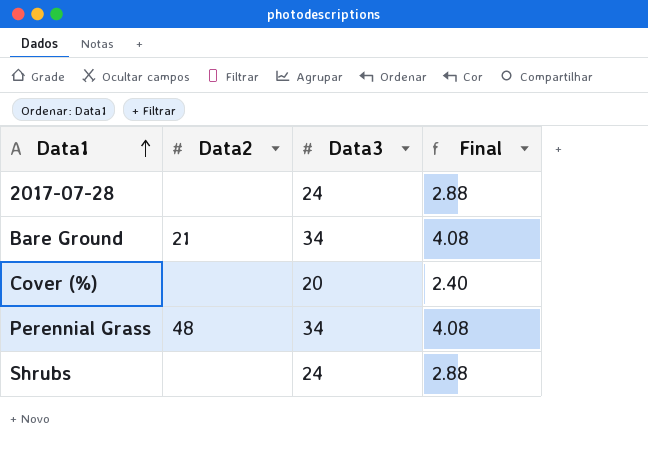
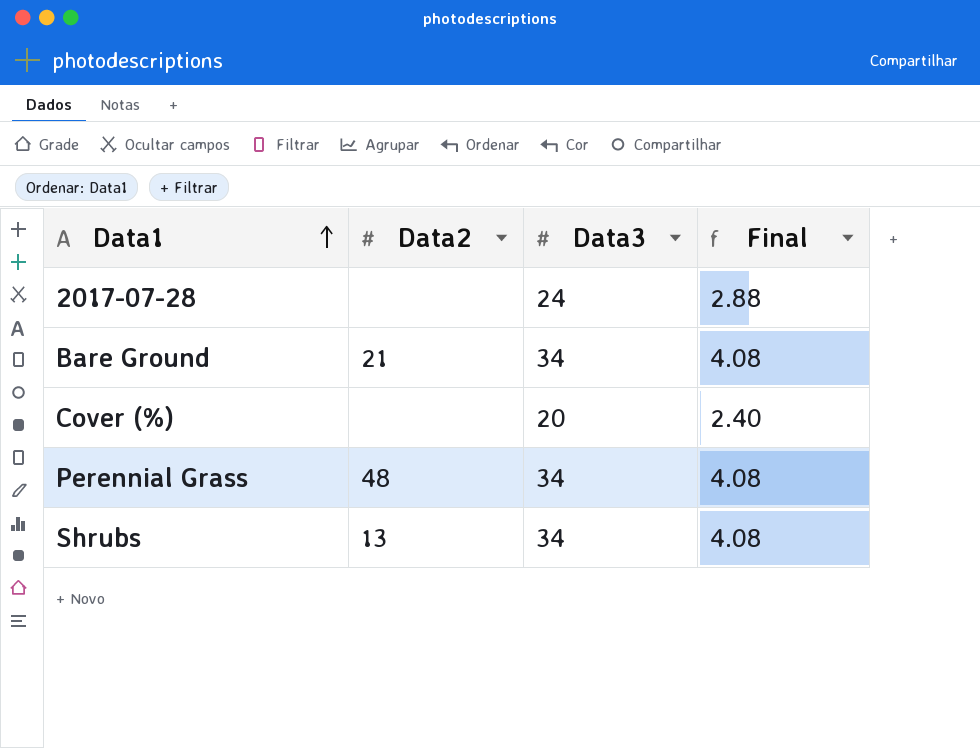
Shrubs | Data2: none -> 13
Shrubs | Data3: 24 -> 34
Shrubs | Final: 2.88 -> 4.08

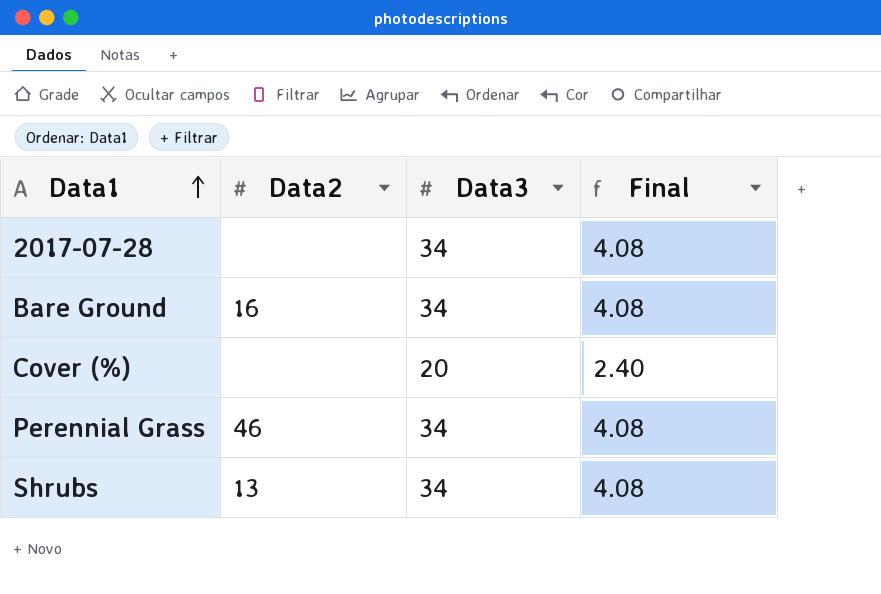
2017-07-28 | Data3: 24 -> 34
2017-07-28 | Final: 2.88 -> 4.08
Bare Ground | Data2: 21 -> 16
Perennial Grass | Data2: 48 -> 46

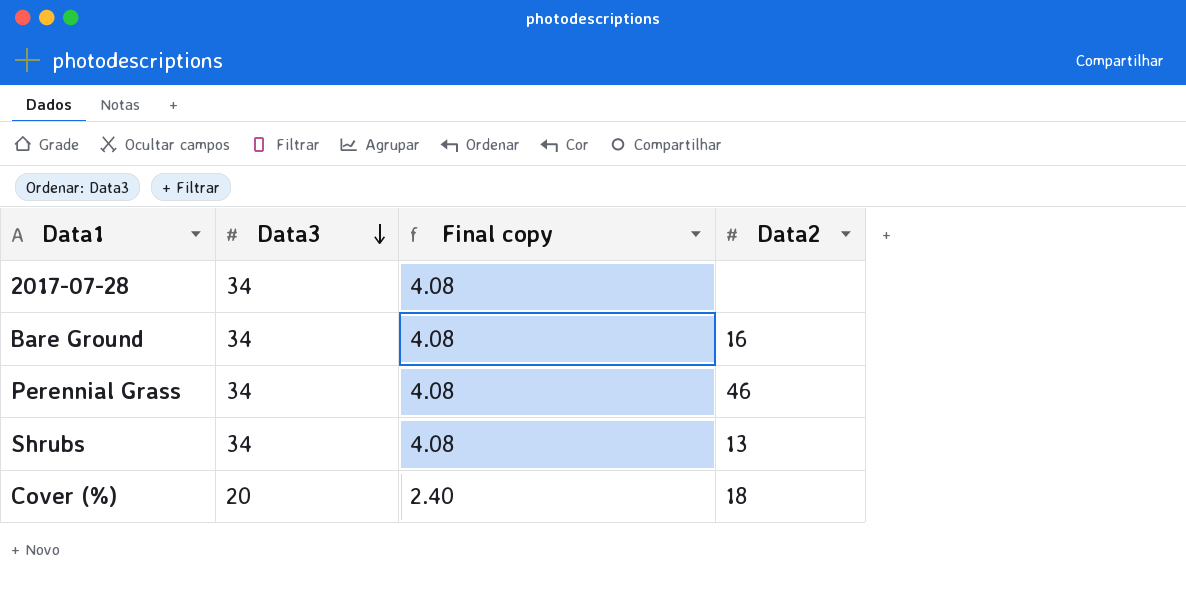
row order: Data1 ascending -> Data3 descending
column name: Final -> Final copy
column Data2 | position: 2 -> 4
Cover (%) | Data2: none -> 18

